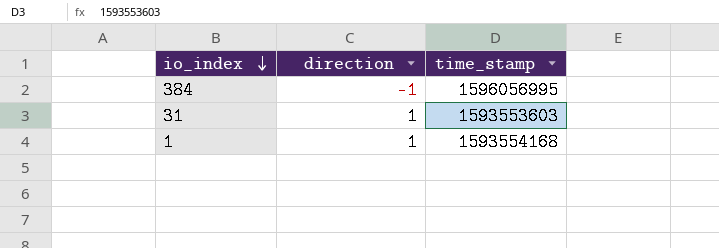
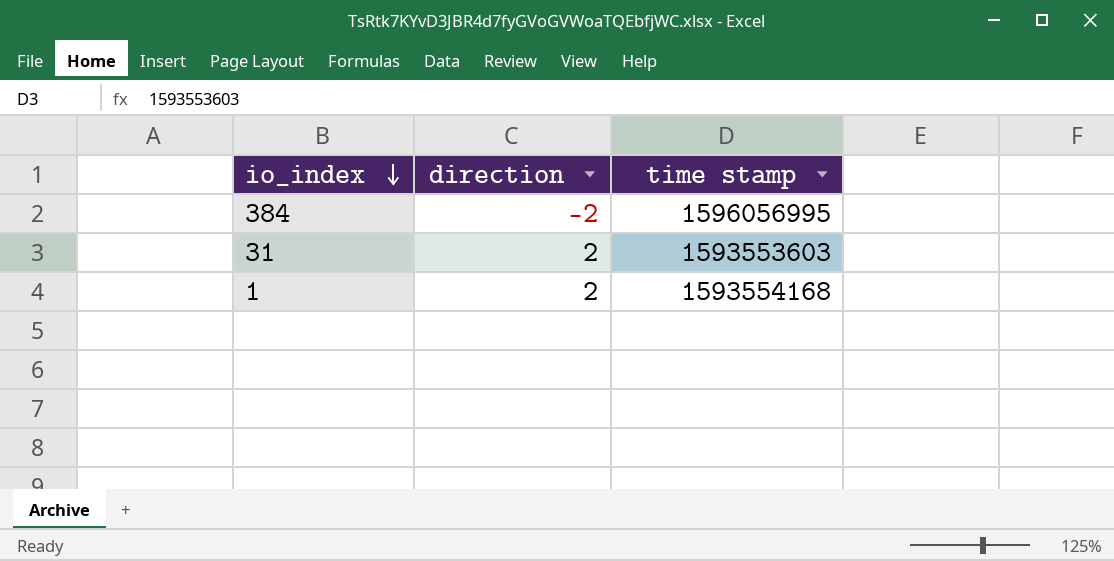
column name: time_stamp -> time stamp
384 | direction: -1 -> -2
31 | direction: 1 -> 2
1 | direction: 1 -> 2

